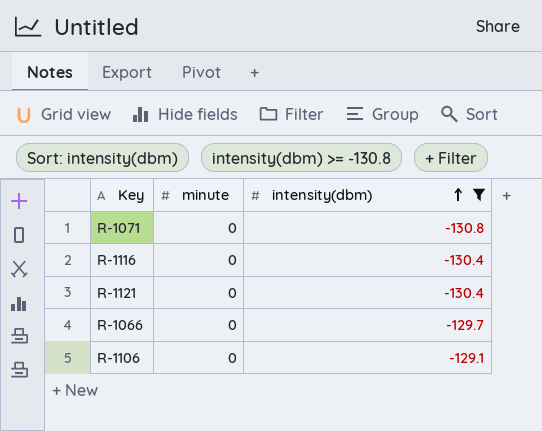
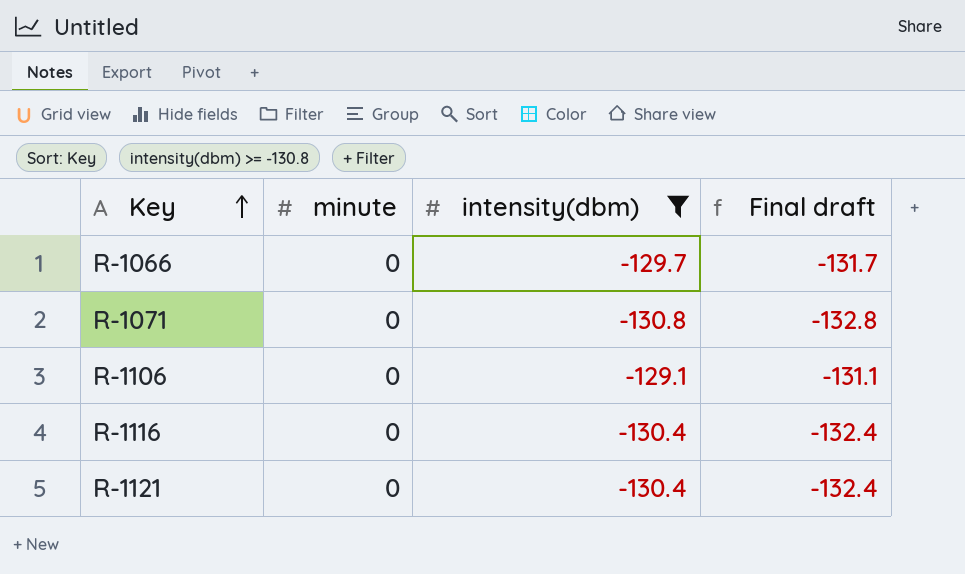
row order: intensity(dbm) ascending -> Key ascending
column Final draft | formula: none -> [intensity(dbm)] - 2

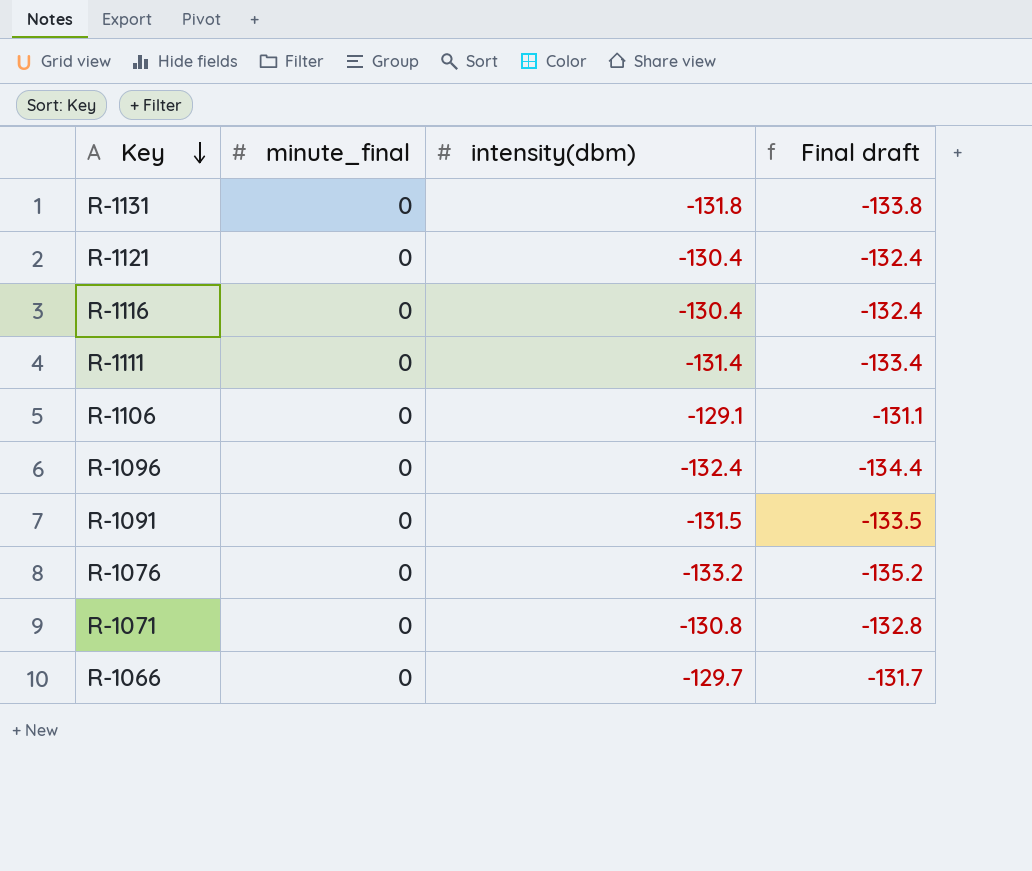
filter: intensity(dbm) >= -130.8 -> none
row order: Key ascending -> Key descending
column name: minute -> minute_final

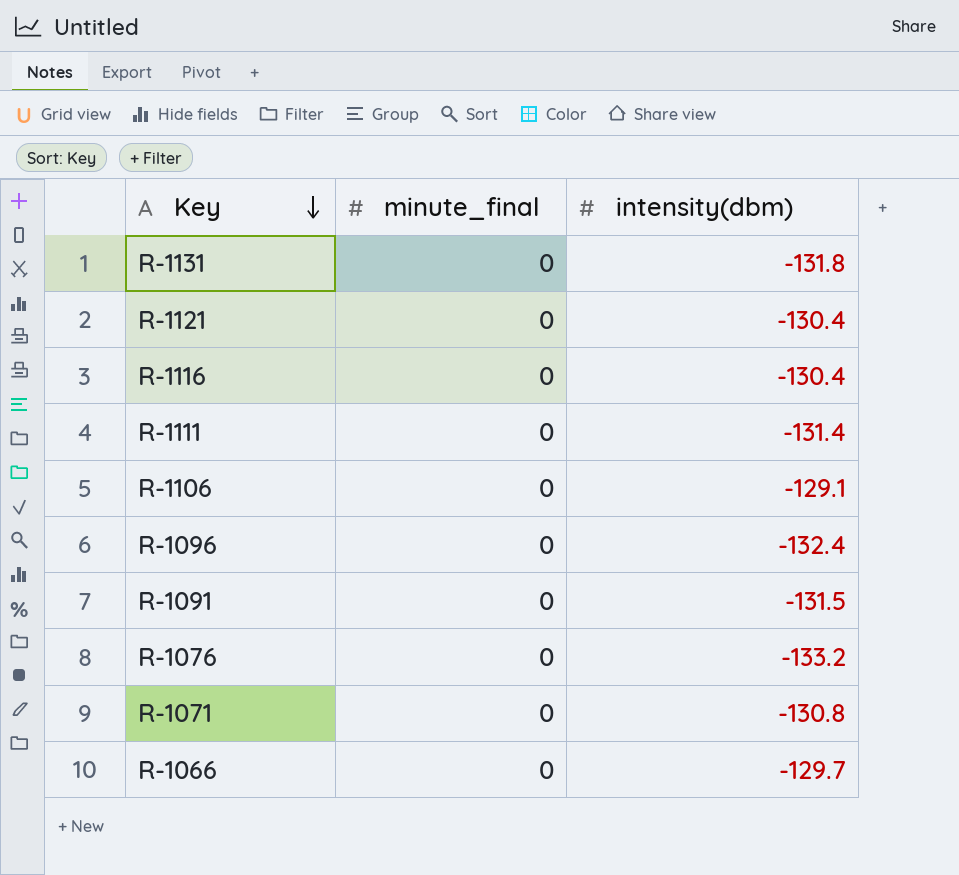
column Final draft | formula: [intensity(dbm)] - 2 -> none

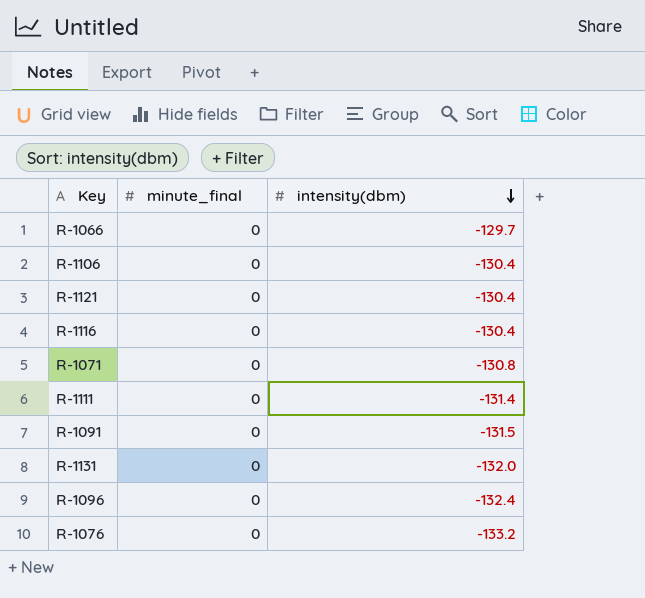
row order: Key descending -> intensity(dbm) descending
R-1106 | intensity(dbm): -129.1 -> -130.4
R-1131 | intensity(dbm): -131.8 -> -132.0

